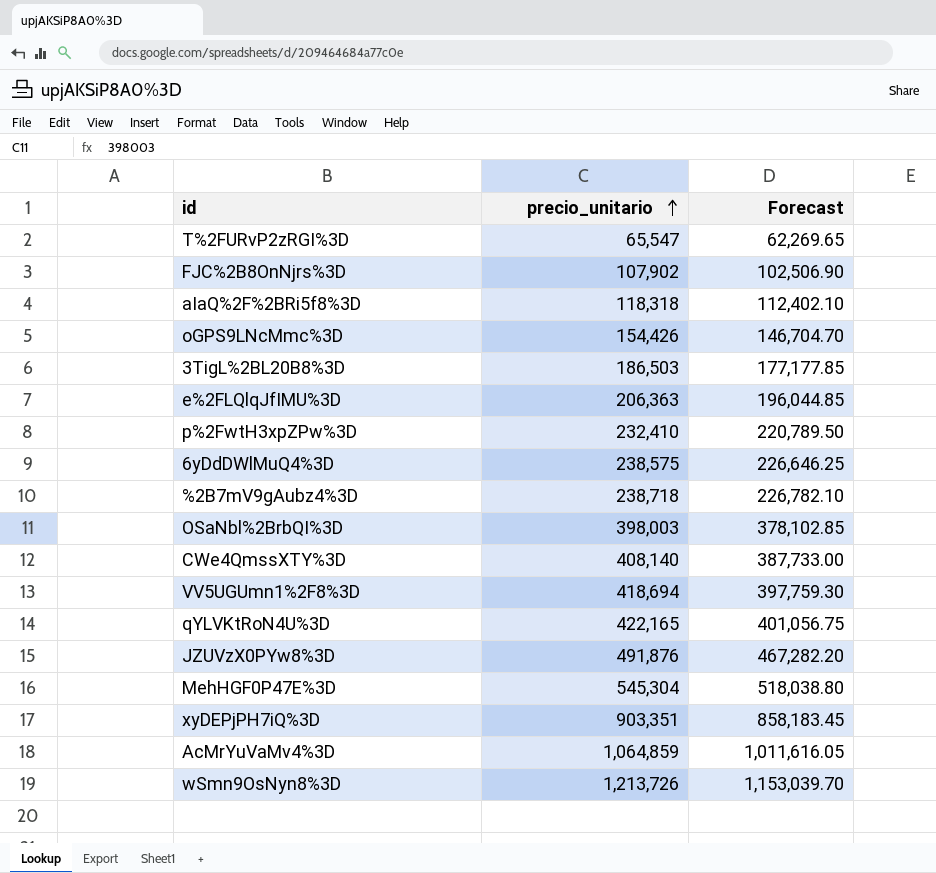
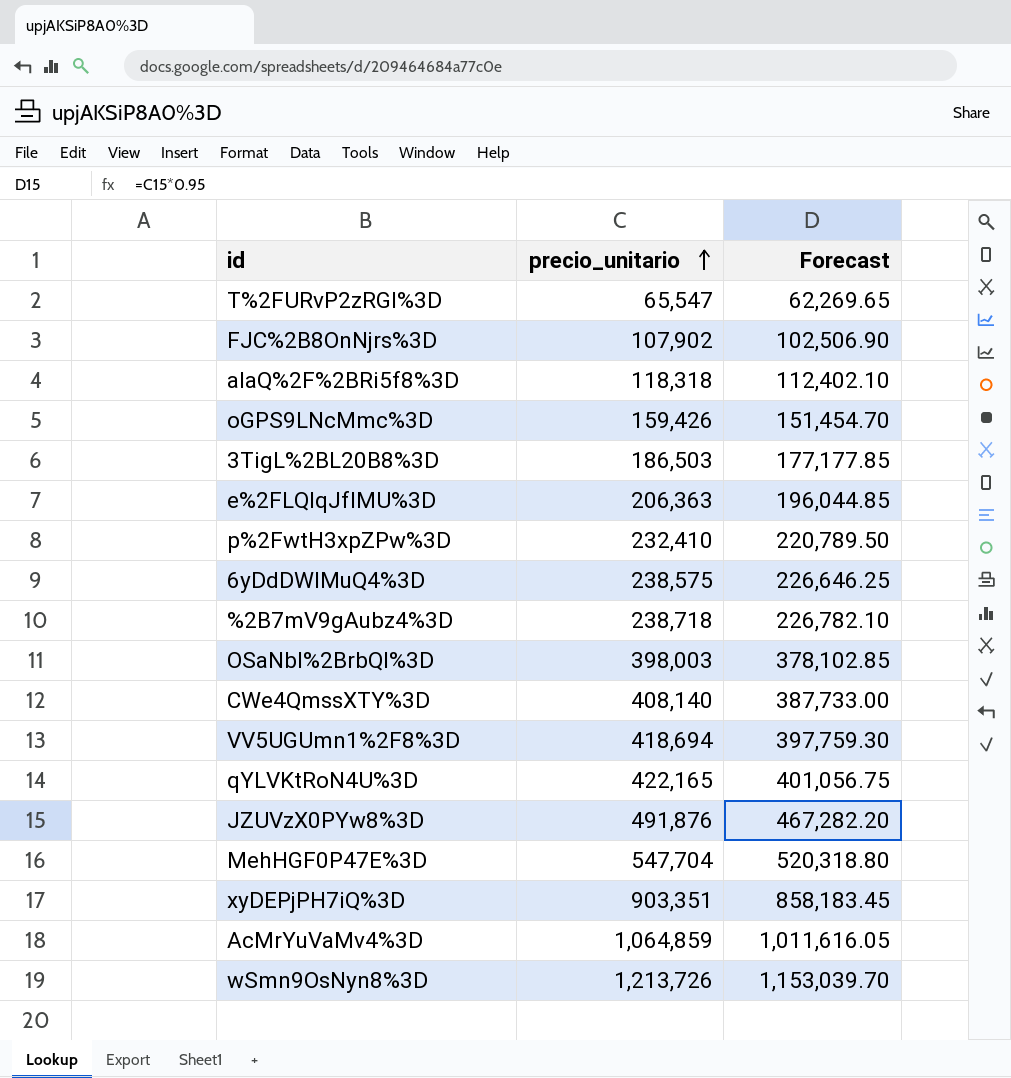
oGPS9LNcMmc%3D | precio_unitario: 154,426 -> 159,426
oGPS9LNcMmc%3D | Forecast: 146,704.70 -> 151,454.70
MehHGF0P47E%3D | precio_unitario: 545,304 -> 547,704
MehHGF0P47E%3D | Forecast: 518,038.80 -> 520,318.80

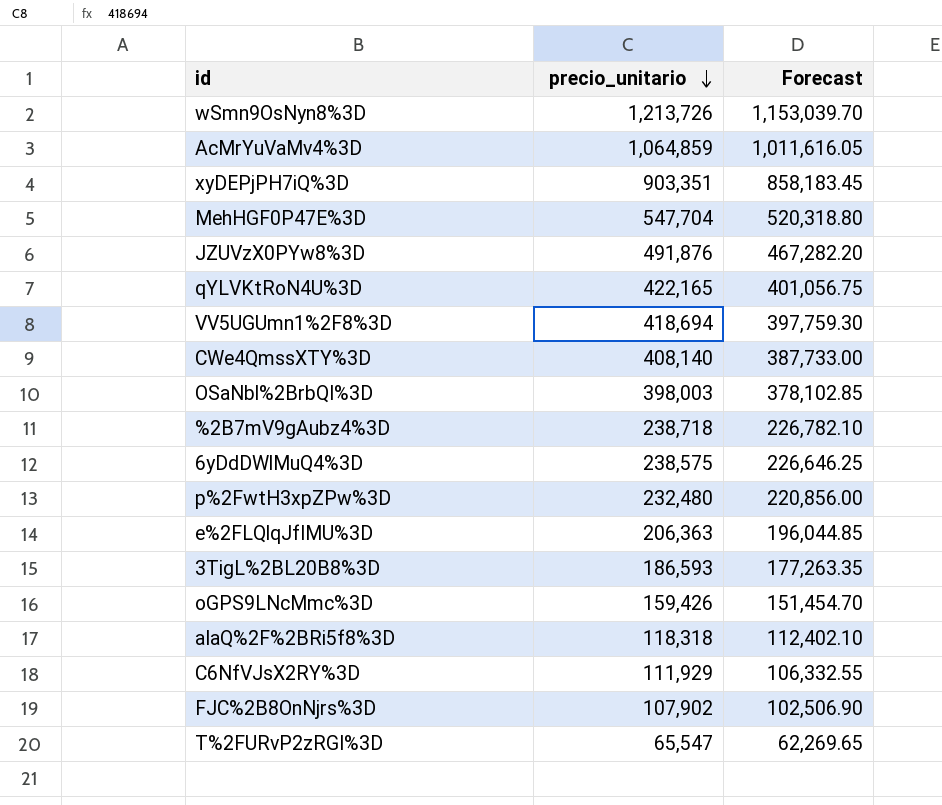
row order: precio_unitario ascending -> precio_unitario descending
p%2FwtH3xpZPw%3D | precio_unitario: 232,410 -> 232,480
p%2FwtH3xpZPw%3D | Forecast: 220,789.50 -> 220,856.00
3TigL%2BL20B8%3D | precio_unitario: 186,503 -> 186,593
3TigL%2BL20B8%3D | Forecast: 177,177.85 -> 177,263.35
row C6NfVJsX2RY%3D: none -> 111,929 | 106,332.55

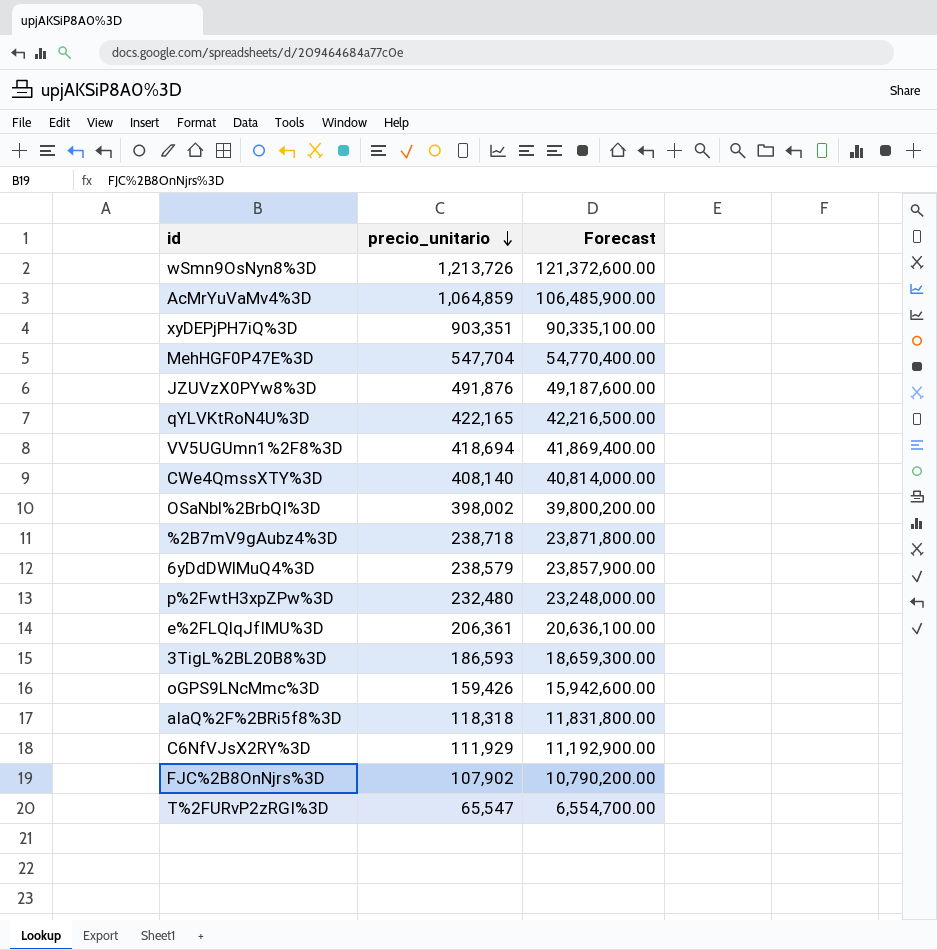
column Forecast | formula: [precio_unitario] * 0.95 -> [precio_unitario] * 100
OSaNbl%2BrbQI%3D | precio_unitario: 398,003 -> 398,002
6yDdDWlMuQ4%3D | precio_unitario: 238,575 -> 238,579
e%2FLQlqJfIMU%3D | precio_unitario: 206,363 -> 206,361

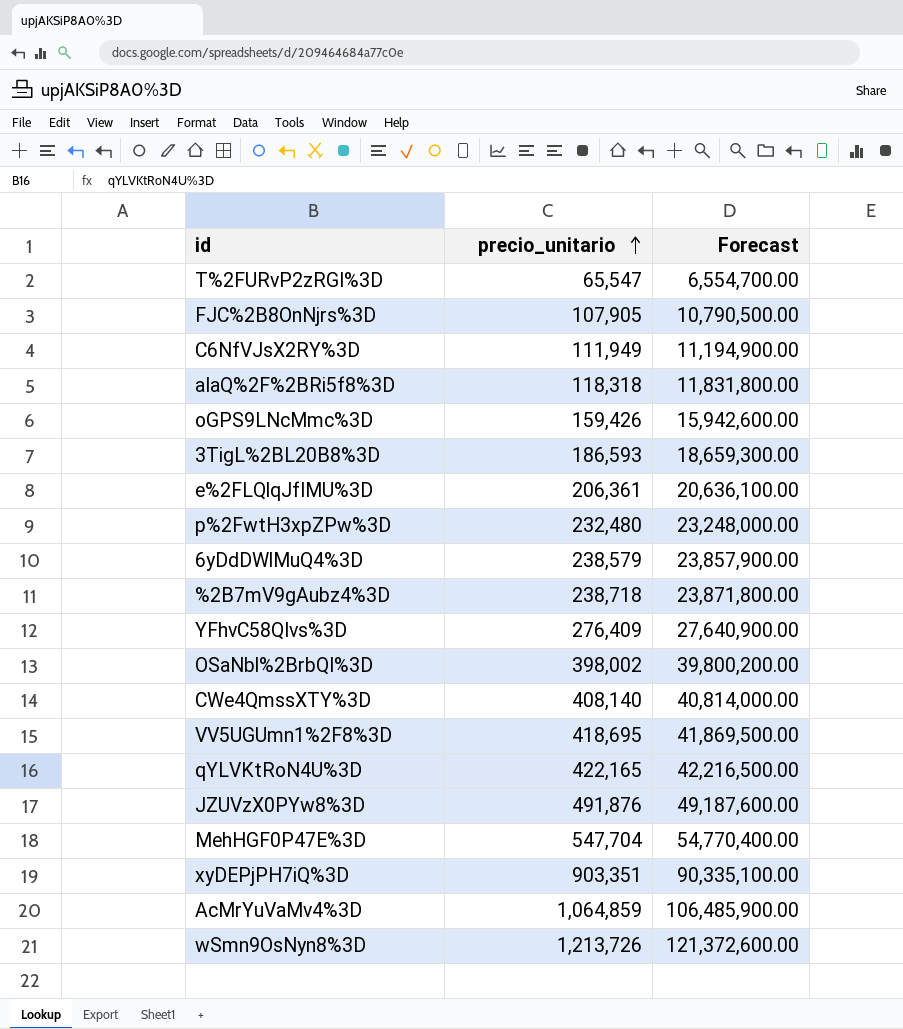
row order: precio_unitario descending -> precio_unitario ascending
FJC%2B8OnNjrs%3D | precio_unitario: 107,902 -> 107,905
FJC%2B8OnNjrs%3D | Forecast: 10,790,200.00 -> 10,790,500.00
C6NfVJsX2RY%3D | precio_unitario: 111,929 -> 111,949
C6NfVJsX2RY%3D | Forecast: 11,192,900.00 -> 11,194,900.00
row YFhvC58QIvs%3D: none -> 276,409 | 27,640,900.00
VV5UGUmn1%2F8%3D | precio_unitario: 418,694 -> 418,695
VV5UGUmn1%2F8%3D | Forecast: 41,869,400.00 -> 41,869,500.00

